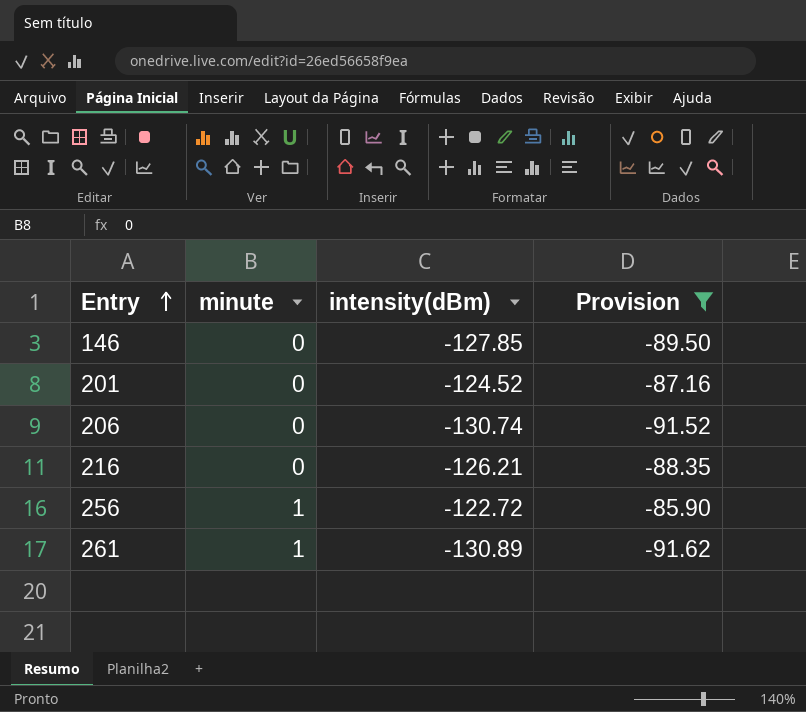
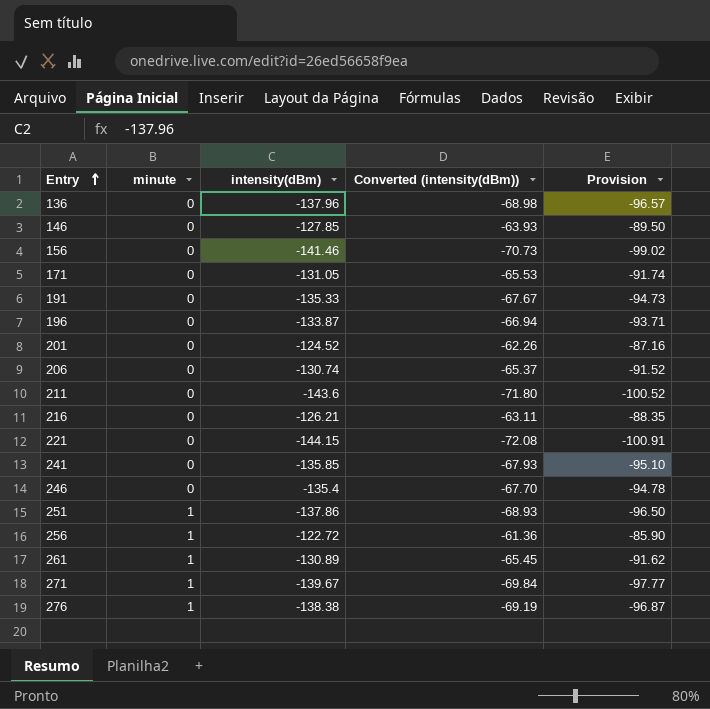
filter: Provision >= -91.62 -> none
column Converted (intensity(dBm)) | formula: none -> [intensity(dBm)] * 0.5

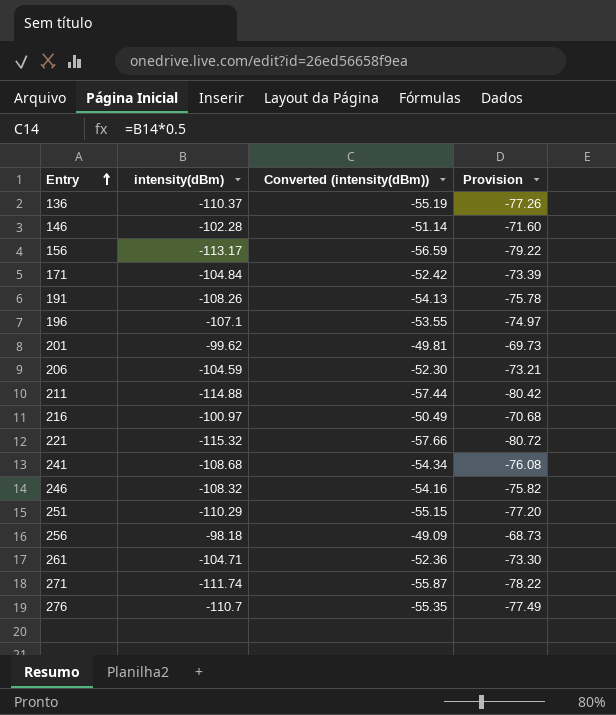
column minute | position: 2 -> none
136 | intensity(dBm): -137.96 -> -110.37
136 | Converted (intensity(dBm)): -68.98 -> -55.19
136 | Provision: -96.57 -> -77.26
146 | intensity(dBm): -127.85 -> -102.28
146 | Converted (intensity(dBm)): -63.93 -> -51.14
146 | Provision: -89.50 -> -71.60
156 | intensity(dBm): -141.46 -> -113.17
156 | Converted (intensity(dBm)): -70.73 -> -56.59
156 | Provision: -99.02 -> -79.22
171 | intensity(dBm): -131.05 -> -104.84
171 | Converted (intensity(dBm)): -65.53 -> -52.42
171 | Provision: -91.74 -> -73.39
191 | intensity(dBm): -135.33 -> -108.26
191 | Converted (intensity(dBm)): -67.67 -> -54.13
191 | Provision: -94.73 -> -75.78
196 | intensity(dBm): -133.87 -> -107.1
196 | Converted (intensity(dBm)): -66.94 -> -53.55
196 | Provision: -93.71 -> -74.97
201 | intensity(dBm): -124.52 -> -99.62
201 | Converted (intensity(dBm)): -62.26 -> -49.81
201 | Provision: -87.16 -> -69.73
206 | intensity(dBm): -130.74 -> -104.59
206 | Converted (intensity(dBm)): -65.37 -> -52.30
206 | Provision: -91.52 -> -73.21
211 | intensity(dBm): -143.6 -> -114.88
211 | Converted (intensity(dBm)): -71.80 -> -57.44
211 | Provision: -100.52 -> -80.42
216 | intensity(dBm): -126.21 -> -100.97
216 | Converted (intensity(dBm)): -63.11 -> -50.49
216 | Provision: -88.35 -> -70.68
221 | intensity(dBm): -144.15 -> -115.32
221 | Converted (intensity(dBm)): -72.08 -> -57.66
221 | Provision: -100.91 -> -80.72
241 | intensity(dBm): -135.85 -> -108.68
241 | Converted (intensity(dBm)): -67.93 -> -54.34
241 | Provision: -95.10 -> -76.08
246 | intensity(dBm): -135.4 -> -108.32
246 | Converted (intensity(dBm)): -67.70 -> -54.16
246 | Provision: -94.78 -> -75.82
251 | intensity(dBm): -137.86 -> -110.29
251 | Converted (intensity(dBm)): -68.93 -> -55.15
251 | Provision: -96.50 -> -77.20
256 | intensity(dBm): -122.72 -> -98.18
256 | Converted (intensity(dBm)): -61.36 -> -49.09
256 | Provision: -85.90 -> -68.73
261 | intensity(dBm): -130.89 -> -104.71
261 | Converted (intensity(dBm)): -65.45 -> -52.36
261 | Provision: -91.62 -> -73.30
271 | intensity(dBm): -139.67 -> -111.74
271 | Converted (intensity(dBm)): -69.84 -> -55.87
271 | Provision: -97.77 -> -78.22
276 | intensity(dBm): -138.38 -> -110.7
276 | Converted (intensity(dBm)): -69.19 -> -55.35
276 | Provision: -96.87 -> -77.49

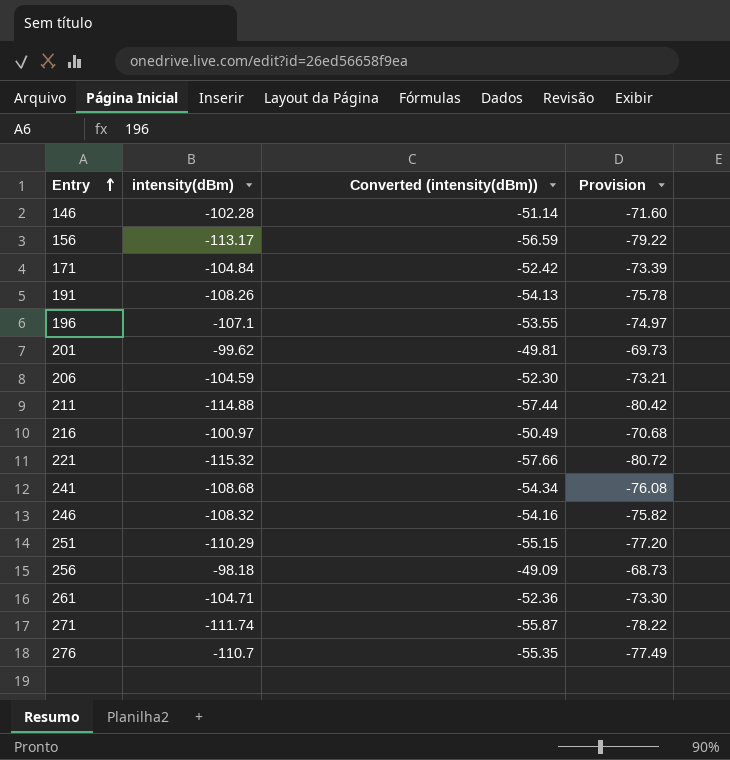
row 136: -110.37 | -55.19 | -77.26 -> none

